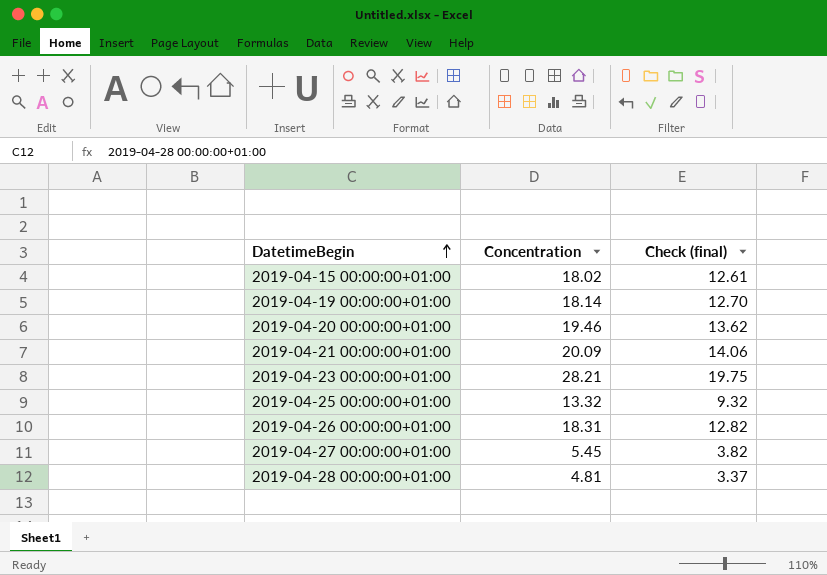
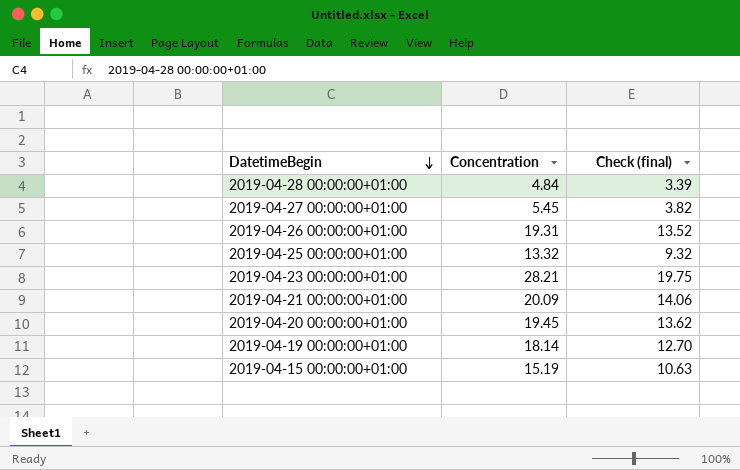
row order: DatetimeBegin ascending -> DatetimeBegin descending
2019-04-28 00:00:00+01:00 | Concentration: 4.81 -> 4.84
2019-04-28 00:00:00+01:00 | Check (final): 3.37 -> 3.39
2019-04-26 00:00:00+01:00 | Concentration: 18.31 -> 19.31
2019-04-26 00:00:00+01:00 | Check (final): 12.82 -> 13.52
2019-04-20 00:00:00+01:00 | Concentration: 19.46 -> 19.45
2019-04-15 00:00:00+01:00 | Concentration: 18.02 -> 15.19
2019-04-15 00:00:00+01:00 | Check (final): 12.61 -> 10.63

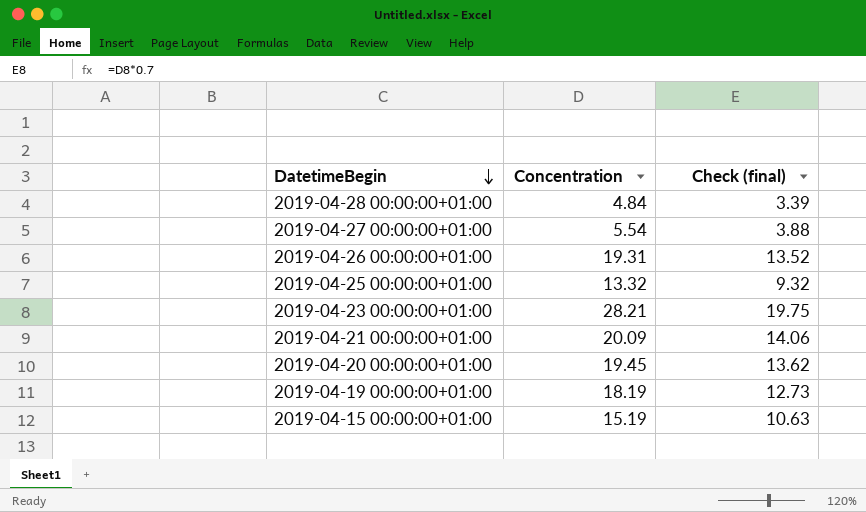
2019-04-27 00:00:00+01:00 | Concentration: 5.45 -> 5.54
2019-04-27 00:00:00+01:00 | Check (final): 3.82 -> 3.88
2019-04-19 00:00:00+01:00 | Concentration: 18.14 -> 18.19
2019-04-19 00:00:00+01:00 | Check (final): 12.70 -> 12.73

